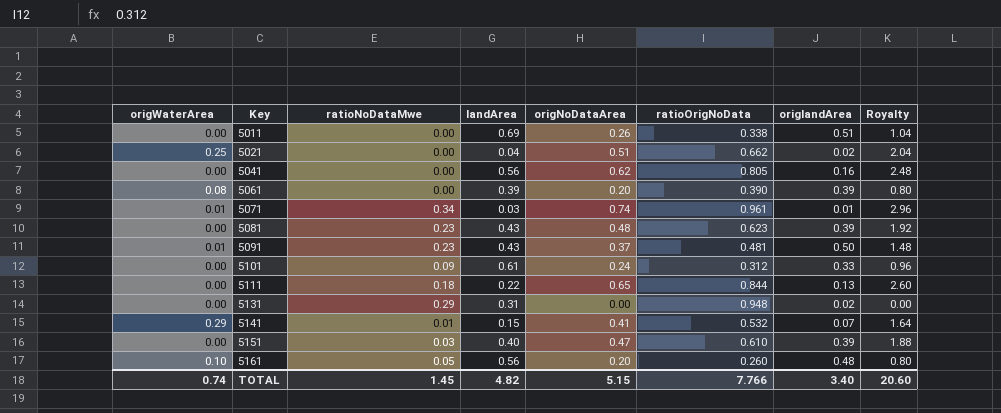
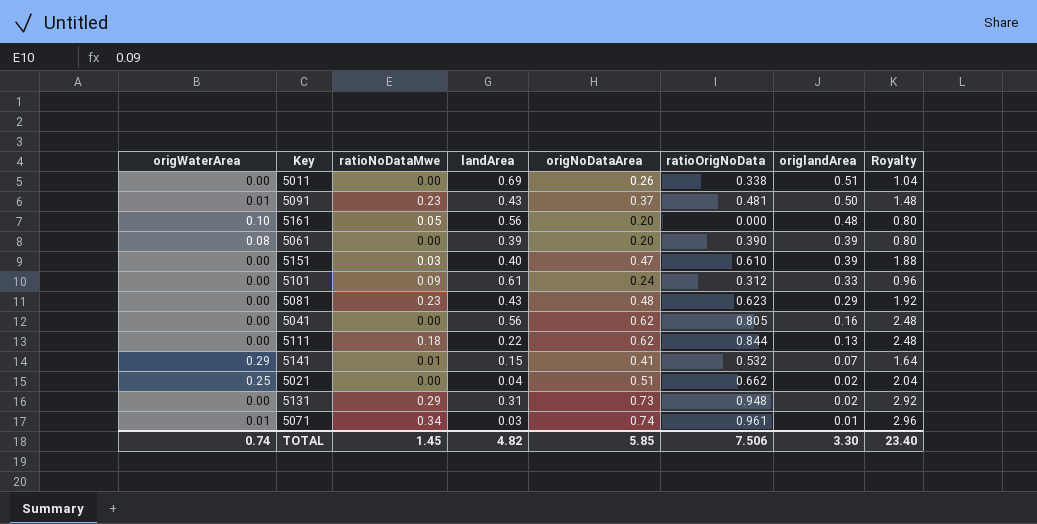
row order: Key ascending -> origlandArea descending
5161 | ratioOrigNoData: 0.260 -> 0.000
5081 | origlandArea: 0.39 -> 0.29
5111 | origNoDataArea: 0.65 -> 0.62
5111 | Royalty: 2.60 -> 2.48
5131 | origNoDataArea: 0.00 -> 0.73
5131 | Royalty: 0.00 -> 2.92
TOTAL | origNoDataArea: 5.15 -> 5.85
TOTAL | ratioOrigNoData: 7.766 -> 7.506
TOTAL | origlandArea: 3.40 -> 3.30
TOTAL | Royalty: 20.60 -> 23.40

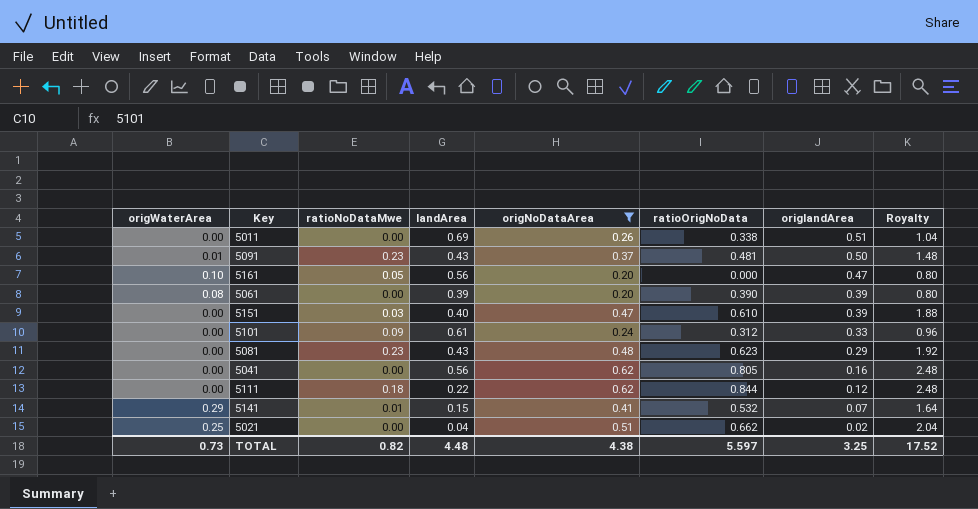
filter: none -> origNoDataArea <= 0.62
5161 | origlandArea: 0.48 -> 0.47
5111 | origlandArea: 0.13 -> 0.12
TOTAL | origWaterArea: 0.74 -> 0.73
TOTAL | ratioNoDataMwe: 1.45 -> 0.82
TOTAL | landArea: 4.82 -> 4.48
TOTAL | origNoDataArea: 5.85 -> 4.38
TOTAL | ratioOrigNoData: 7.506 -> 5.597
TOTAL | origlandArea: 3.30 -> 3.25
TOTAL | Royalty: 23.40 -> 17.52

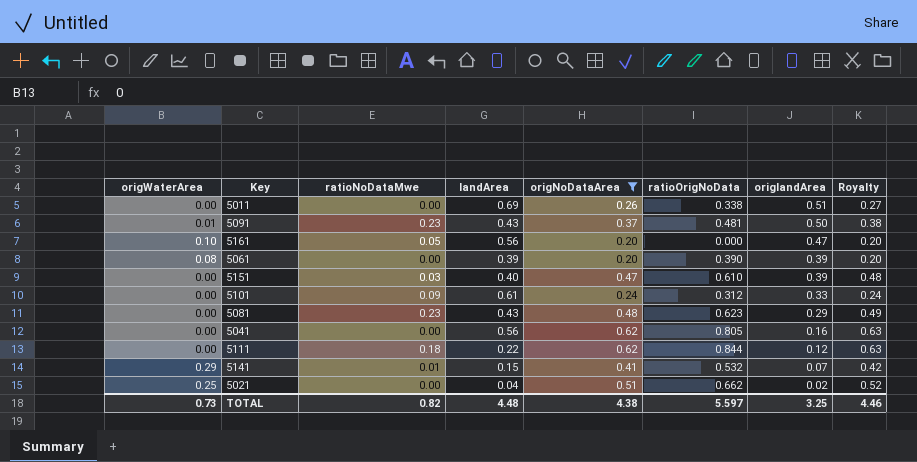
column Royalty | formula: [origNoDataArea] * 4 -> [origNoDataArea] * 1.02
TOTAL | Royalty: 17.52 -> 4.46

